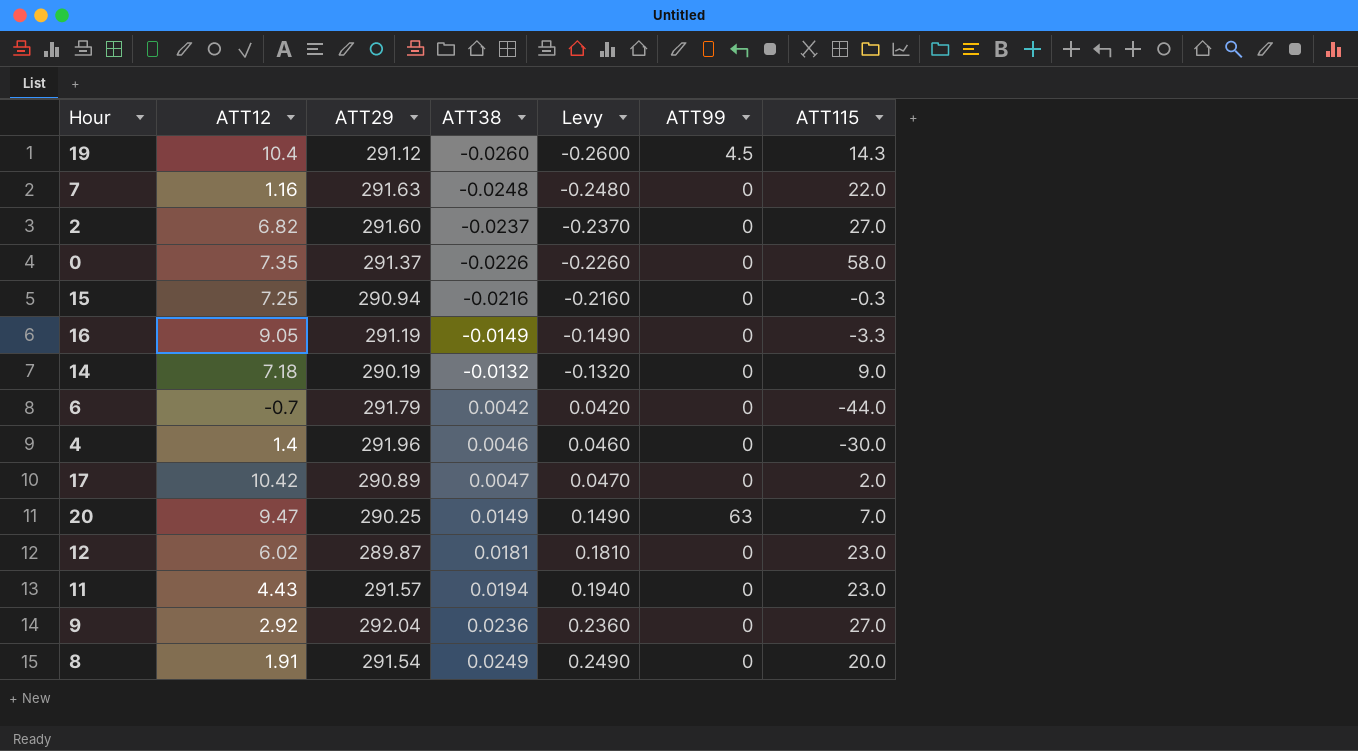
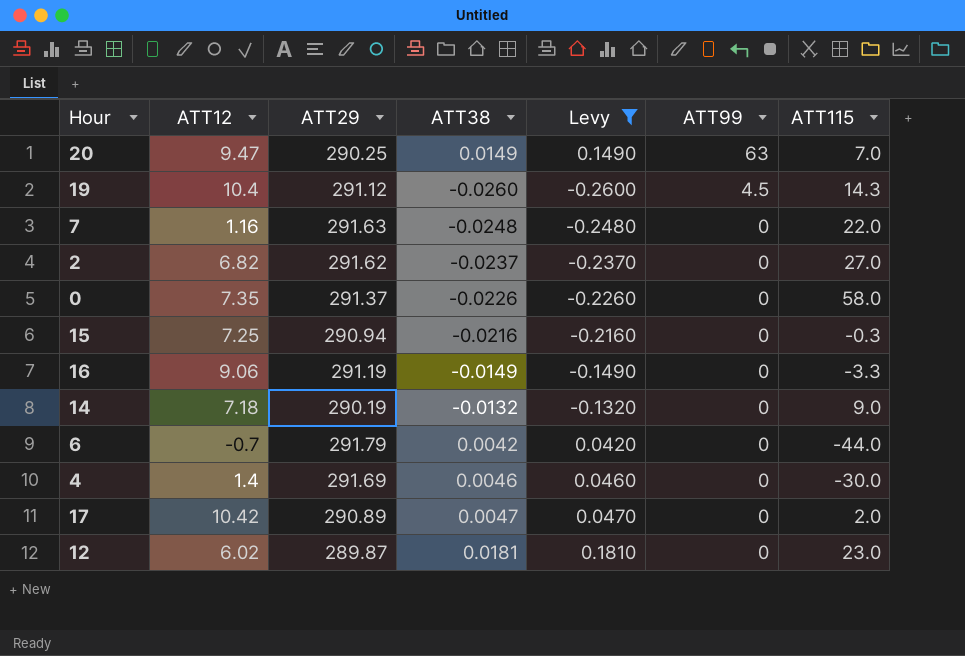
filter: none -> Levy <= 0.1810
row order: ATT38 ascending -> ATT99 descending
2 | ATT29: 291.60 -> 291.62
16 | ATT12: 9.05 -> 9.06
4 | ATT29: 291.96 -> 291.69

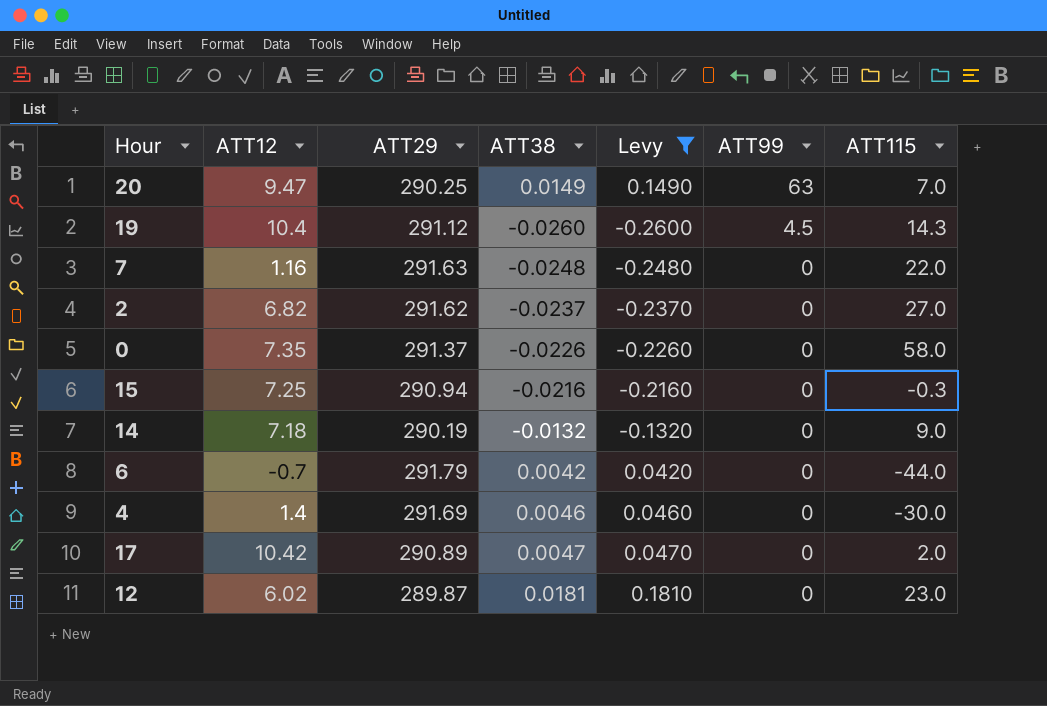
row 16: 9.06 | 291.19 | -0.0149 | -0.1490 | 0 | -3.3 -> none

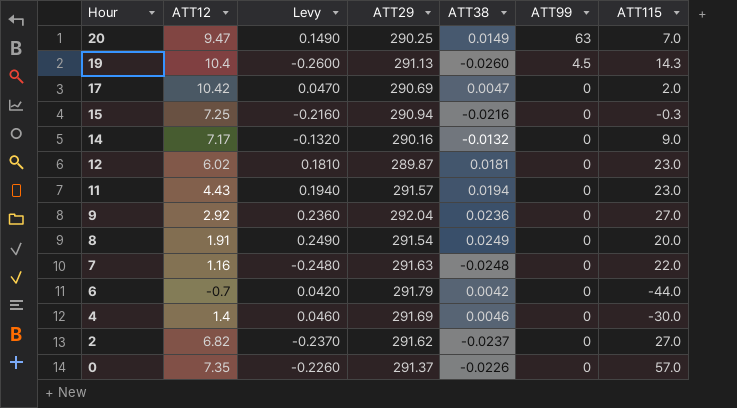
filter: Levy <= 0.1810 -> none
row order: ATT99 descending -> Hour descending
column Levy | position: 5 -> 3
19 | ATT29: 291.12 -> 291.13
17 | ATT29: 290.89 -> 290.69
14 | ATT12: 7.18 -> 7.17
14 | ATT29: 290.19 -> 290.16
0 | ATT115: 58.0 -> 57.0

